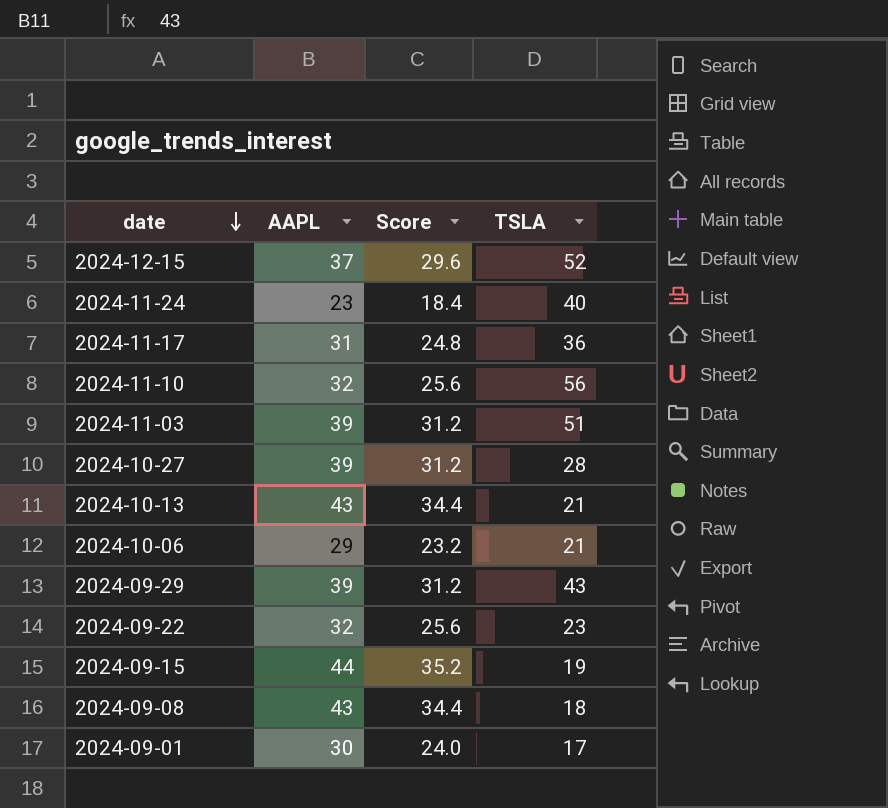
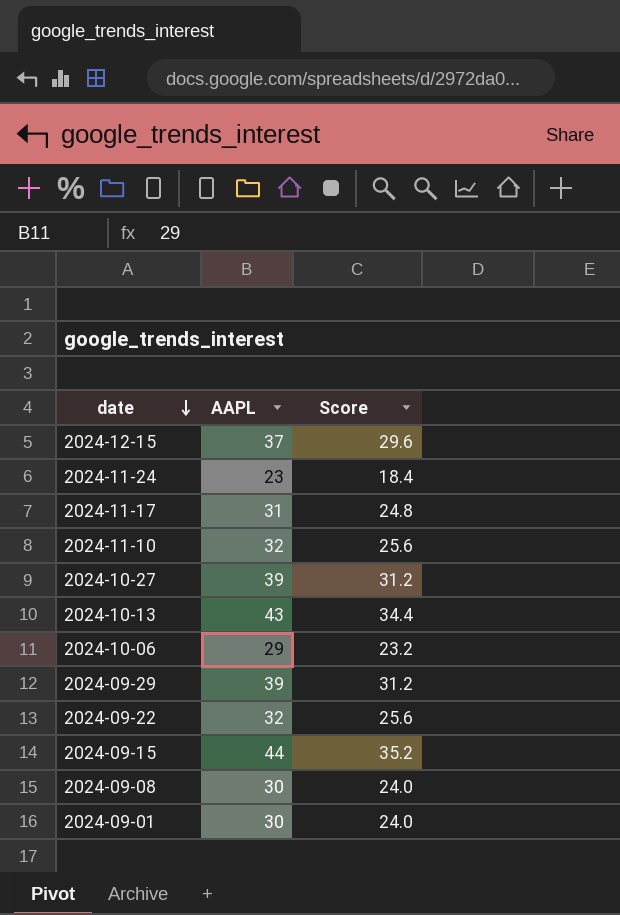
column TSLA | position: 4 -> none
row 2024-11-03: 39 | 31.2 | 51 -> none
2024-09-08 | AAPL: 43 -> 30
2024-09-08 | Score: 34.4 -> 24.0

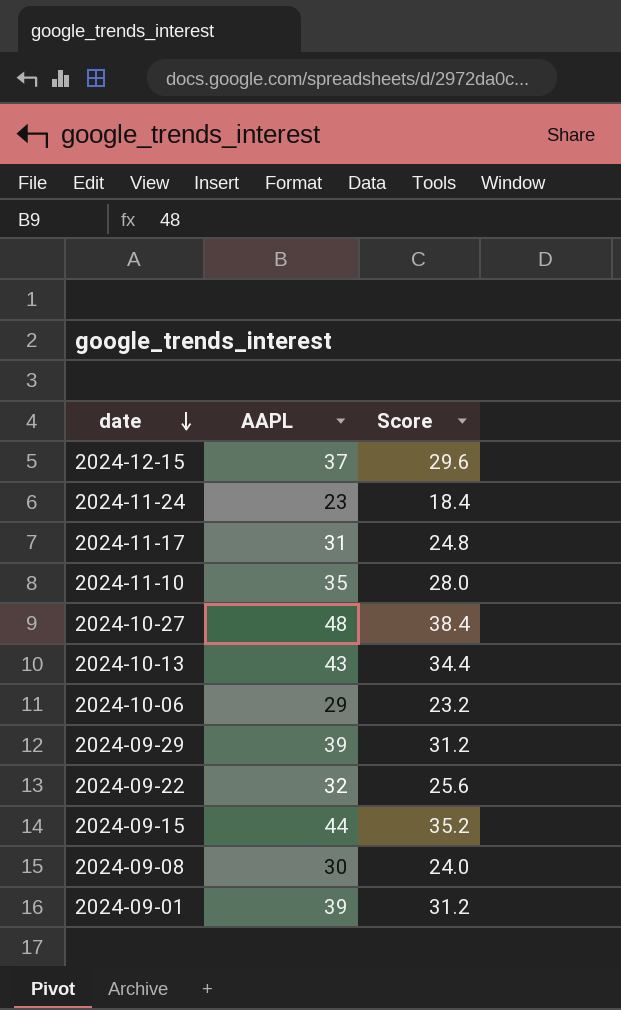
2024-11-10 | AAPL: 32 -> 35
2024-11-10 | Score: 25.6 -> 28.0
2024-10-27 | AAPL: 39 -> 48
2024-10-27 | Score: 31.2 -> 38.4
2024-09-01 | AAPL: 30 -> 39
2024-09-01 | Score: 24.0 -> 31.2

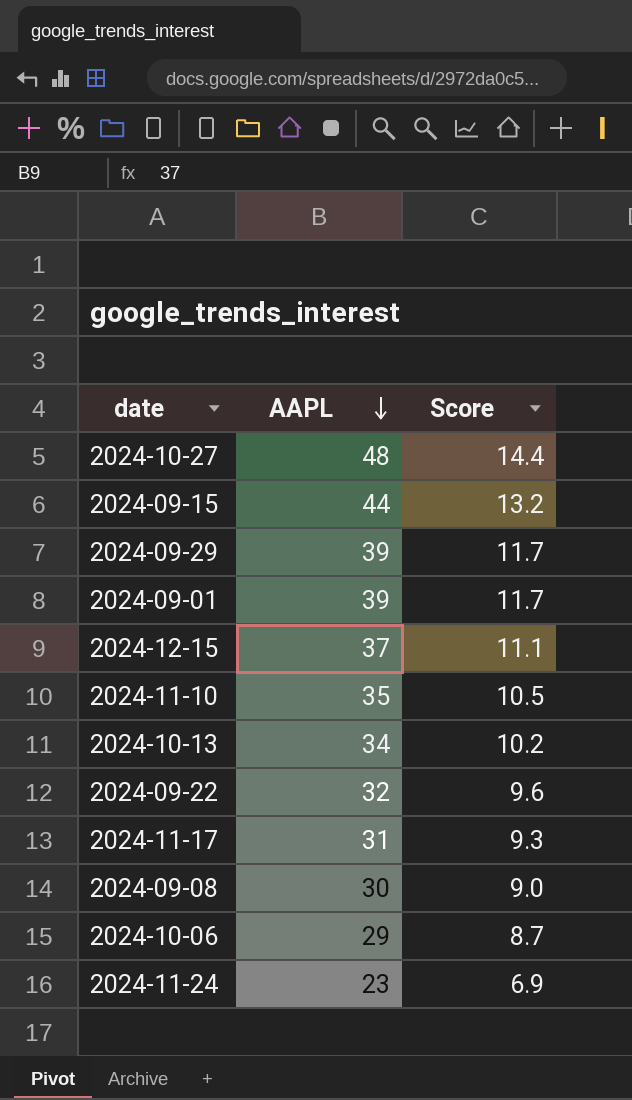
row order: date descending -> AAPL descending
column Score | formula: [AAPL] * 0.8 -> [AAPL] * 0.3
2024-10-13 | AAPL: 43 -> 34

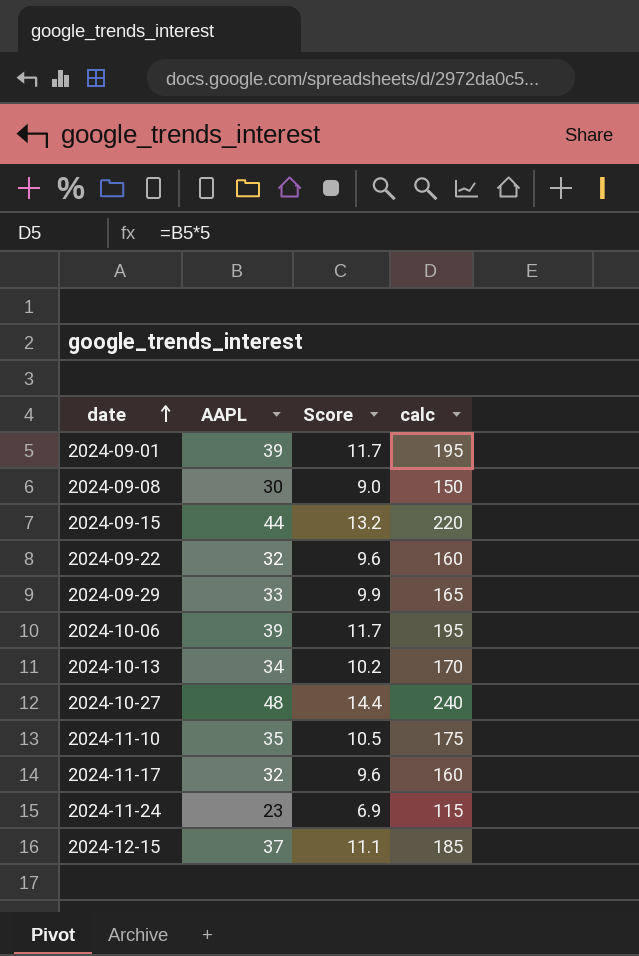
row order: AAPL descending -> date ascending
column calc | formula: none -> [AAPL] * 5
2024-09-29 | AAPL: 39 -> 33
2024-09-29 | Score: 11.7 -> 9.9
2024-10-06 | AAPL: 29 -> 39
2024-10-06 | Score: 8.7 -> 11.7
2024-11-17 | AAPL: 31 -> 32
2024-11-17 | Score: 9.3 -> 9.6

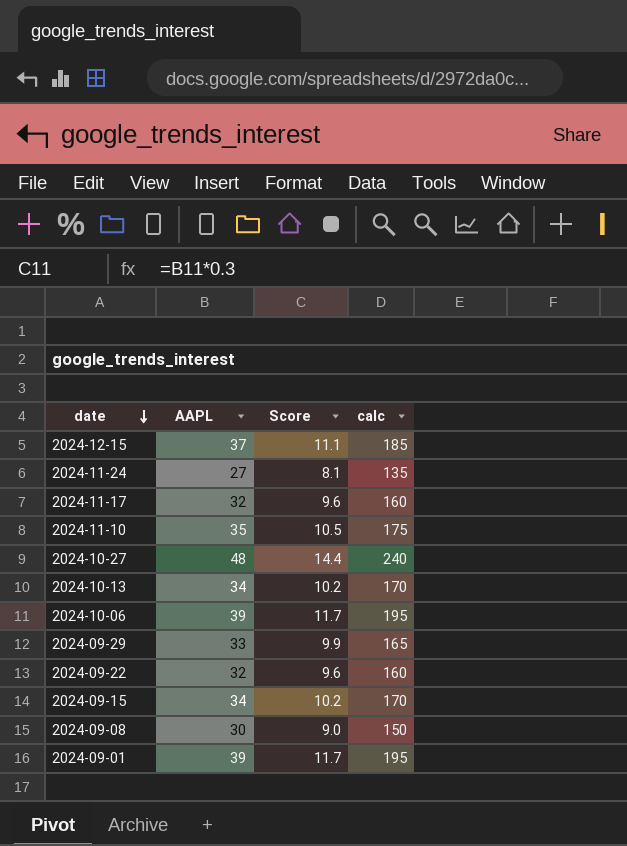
row order: date ascending -> date descending
2024-11-24 | AAPL: 23 -> 27
2024-11-24 | Score: 6.9 -> 8.1
2024-11-24 | calc: 115 -> 135
2024-09-15 | AAPL: 44 -> 34
2024-09-15 | Score: 13.2 -> 10.2
2024-09-15 | calc: 220 -> 170

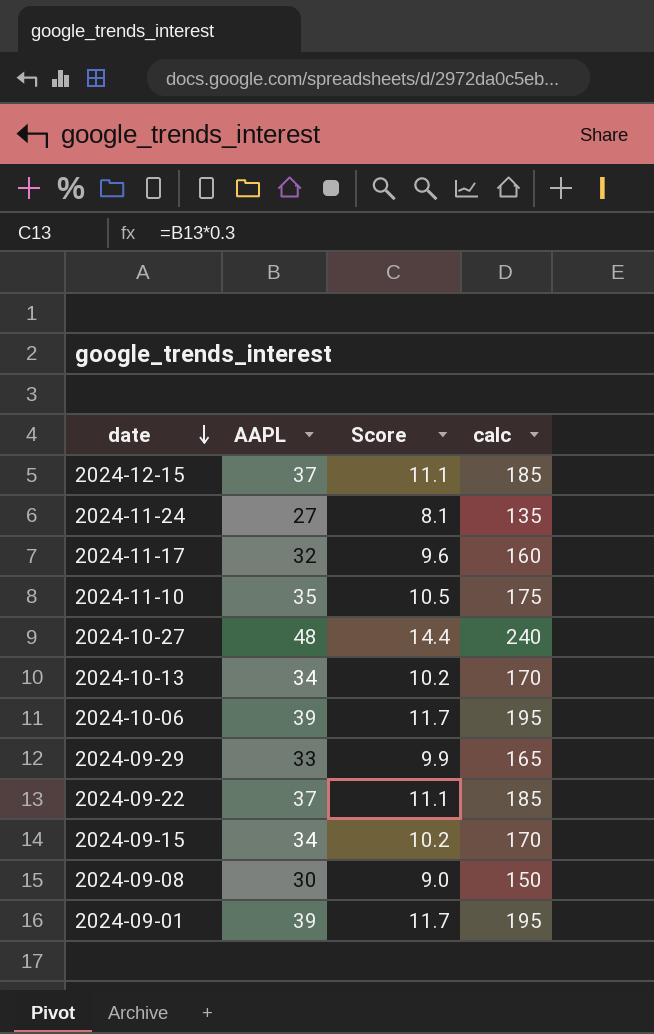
2024-09-22 | AAPL: 32 -> 37
2024-09-22 | Score: 9.6 -> 11.1
2024-09-22 | calc: 160 -> 185

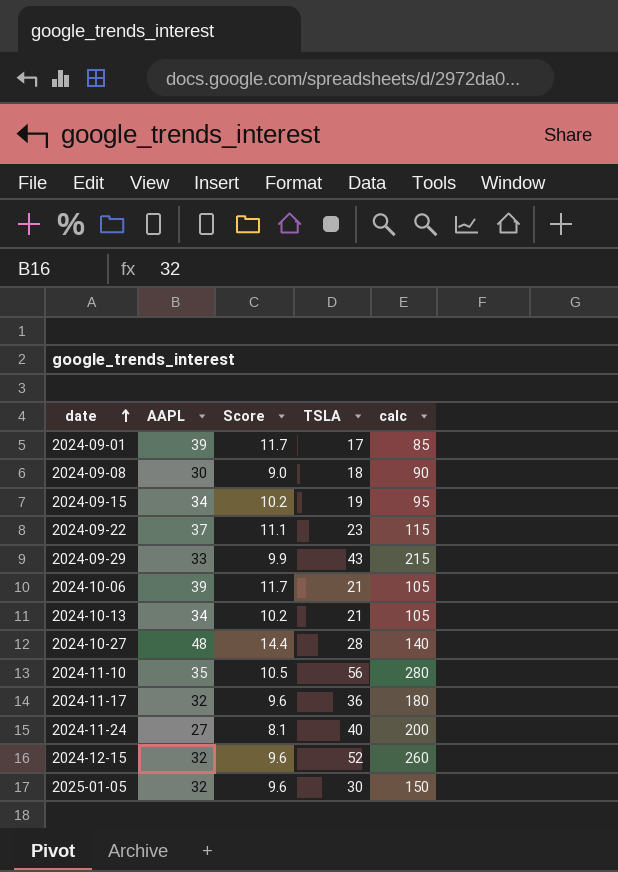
row order: date descending -> date ascending
column TSLA | position: none -> 4
column calc | formula: [AAPL] * 5 -> [TSLA] * 5
2024-12-15 | AAPL: 37 -> 32
2024-12-15 | Score: 11.1 -> 9.6
row 2025-01-05: none -> 32 | 9.6 | 30 | 150

